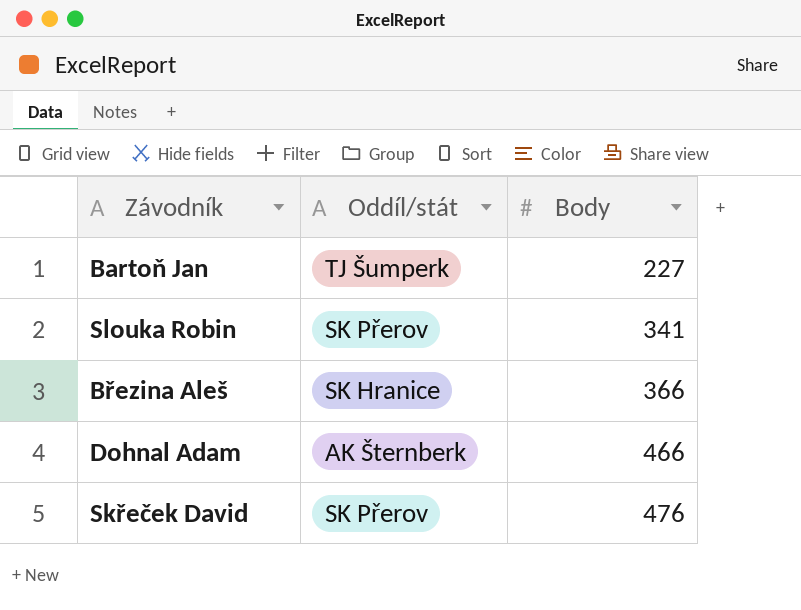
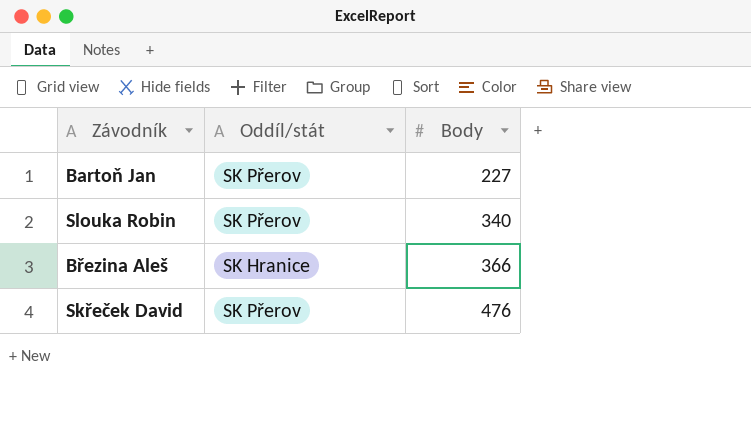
row Dohnal Adam: AK Šternberk | 466 -> none
Bartoň Jan | Oddíl/stát: TJ Šumperk -> SK Přerov
Slouka Robin | Body: 341 -> 340

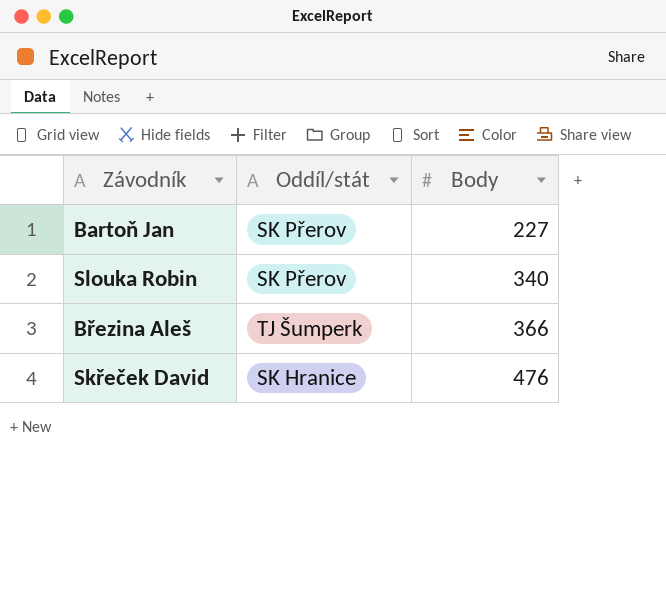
Březina Aleš | Oddíl/stát: SK Hranice -> TJ Šumperk
Skřeček David | Oddíl/stát: SK Přerov -> SK Hranice

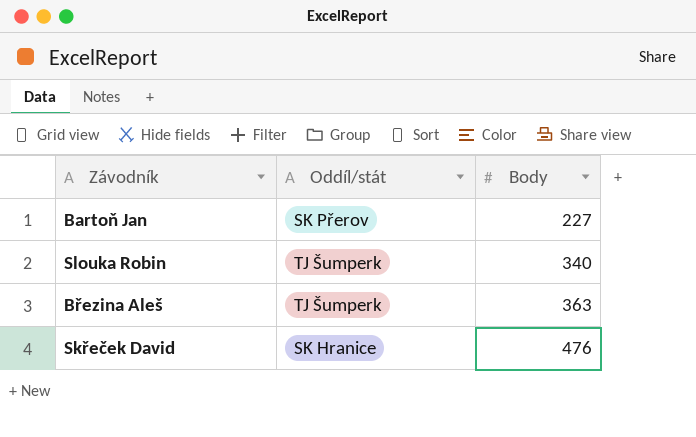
Slouka Robin | Oddíl/stát: SK Přerov -> TJ Šumperk
Březina Aleš | Body: 366 -> 363

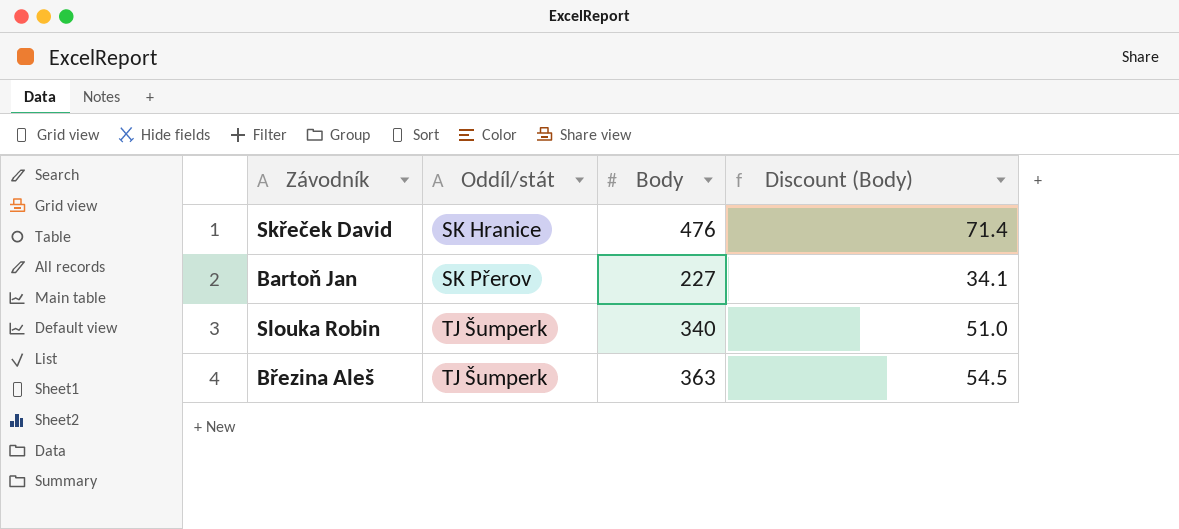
row order: Body ascending -> Oddíl/stát ascending
column Discount (Body) | formula: none -> [Body] * 0.15

